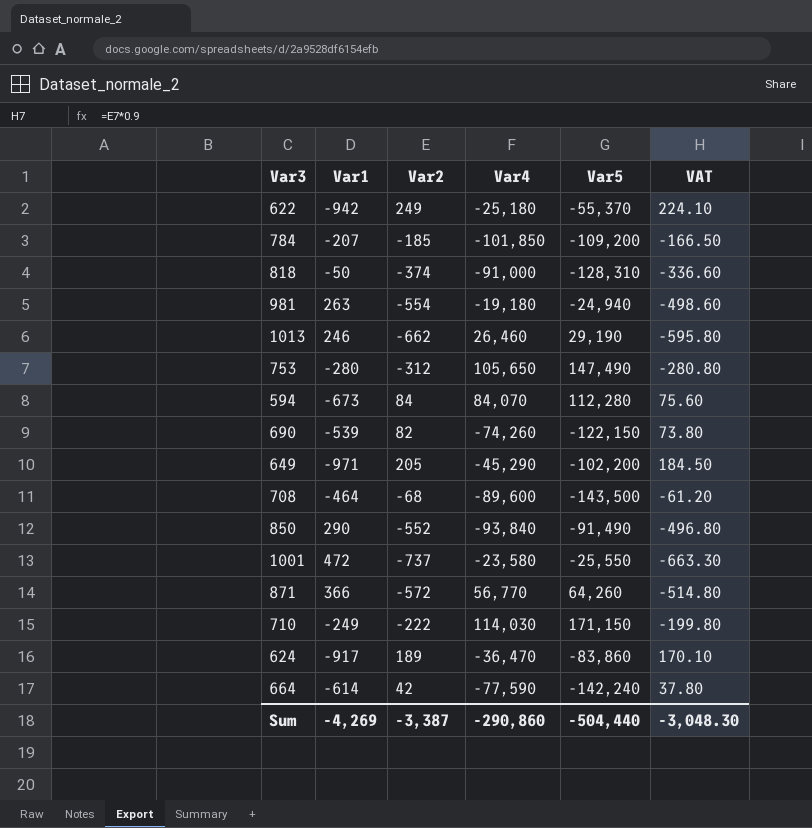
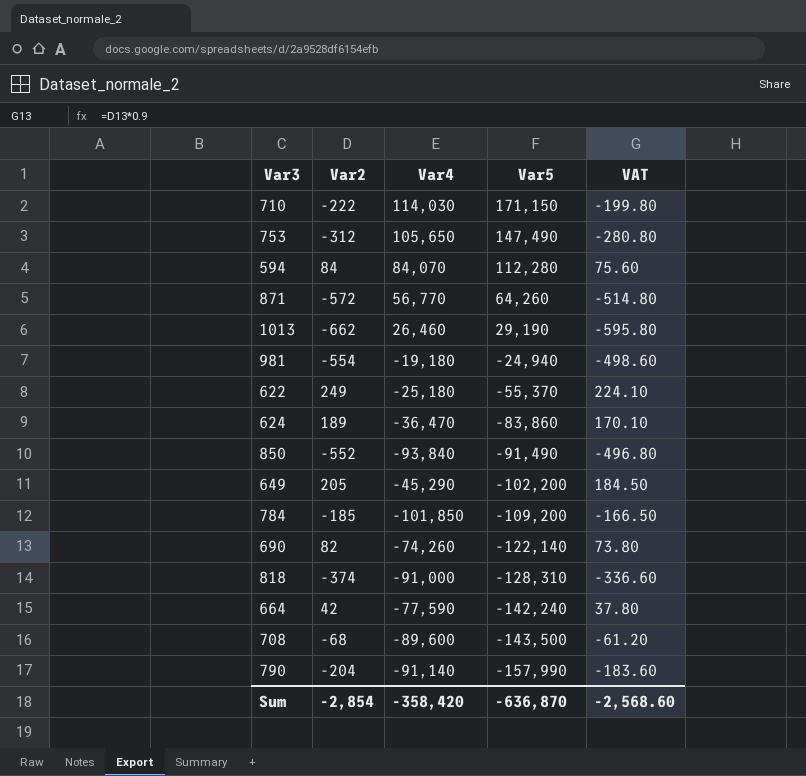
row order: none -> Var5 descending
column Var1 | position: 2 -> none
row 1001: 472 | -737 | -23,580 | -25,550 | -663.30 -> none
690 | Var5: -122,150 -> -122,140
row 790: none -> -204 | -91,140 | -157,990 | -183.60
Sum | Var2: -3,387 -> -2,854
Sum | Var4: -290,860 -> -358,420
Sum | Var5: -504,440 -> -636,870
Sum | VAT: -3,048.30 -> -2,568.60

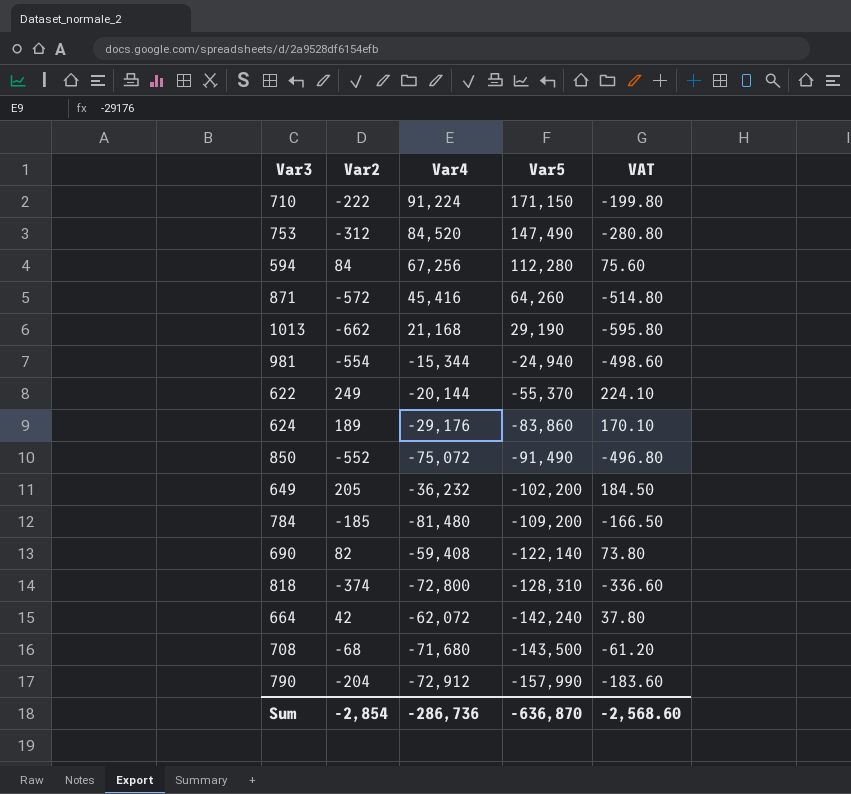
710 | Var4: 114,030 -> 91,224
753 | Var4: 105,650 -> 84,520
594 | Var4: 84,070 -> 67,256
871 | Var4: 56,770 -> 45,416
1013 | Var4: 26,460 -> 21,168
981 | Var4: -19,180 -> -15,344
622 | Var4: -25,180 -> -20,144
624 | Var4: -36,470 -> -29,176
850 | Var4: -93,840 -> -75,072
649 | Var4: -45,290 -> -36,232
784 | Var4: -101,850 -> -81,480
690 | Var4: -74,260 -> -59,408
818 | Var4: -91,000 -> -72,800
664 | Var4: -77,590 -> -62,072
708 | Var4: -89,600 -> -71,680
790 | Var4: -91,140 -> -72,912
Sum | Var4: -358,420 -> -286,736

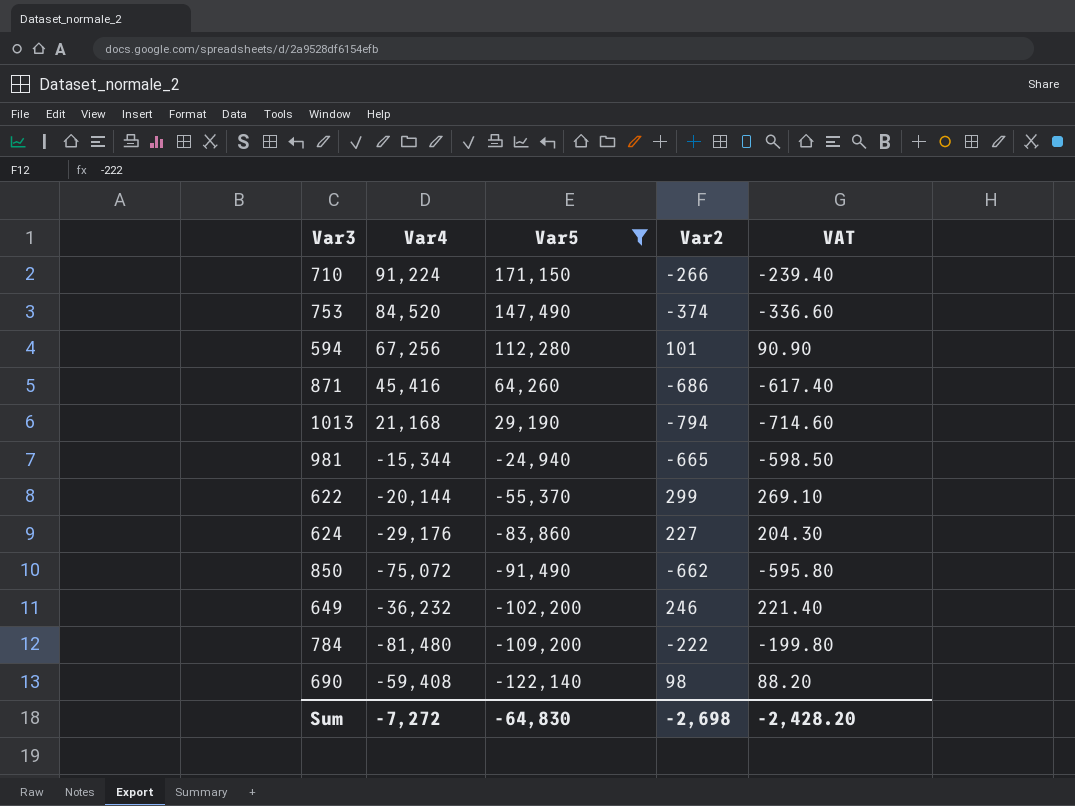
filter: none -> Var5 >= -122,140
column Var2 | position: 2 -> 4
710 | Var2: -222 -> -266
710 | VAT: -199.80 -> -239.40
753 | Var2: -312 -> -374
753 | VAT: -280.80 -> -336.60
594 | Var2: 84 -> 101
594 | VAT: 75.60 -> 90.90
871 | Var2: -572 -> -686
871 | VAT: -514.80 -> -617.40
1013 | Var2: -662 -> -794
1013 | VAT: -595.80 -> -714.60
981 | Var2: -554 -> -665
981 | VAT: -498.60 -> -598.50
622 | Var2: 249 -> 299
622 | VAT: 224.10 -> 269.10
624 | Var2: 189 -> 227
624 | VAT: 170.10 -> 204.30
850 | Var2: -552 -> -662
850 | VAT: -496.80 -> -595.80
649 | Var2: 205 -> 246
649 | VAT: 184.50 -> 221.40
784 | Var2: -185 -> -222
784 | VAT: -166.50 -> -199.80
690 | Var2: 82 -> 98
690 | VAT: 73.80 -> 88.20
Sum | Var4: -286,736 -> -7,272
Sum | Var5: -636,870 -> -64,830
Sum | Var2: -2,854 -> -2,698
Sum | VAT: -2,568.60 -> -2,428.20

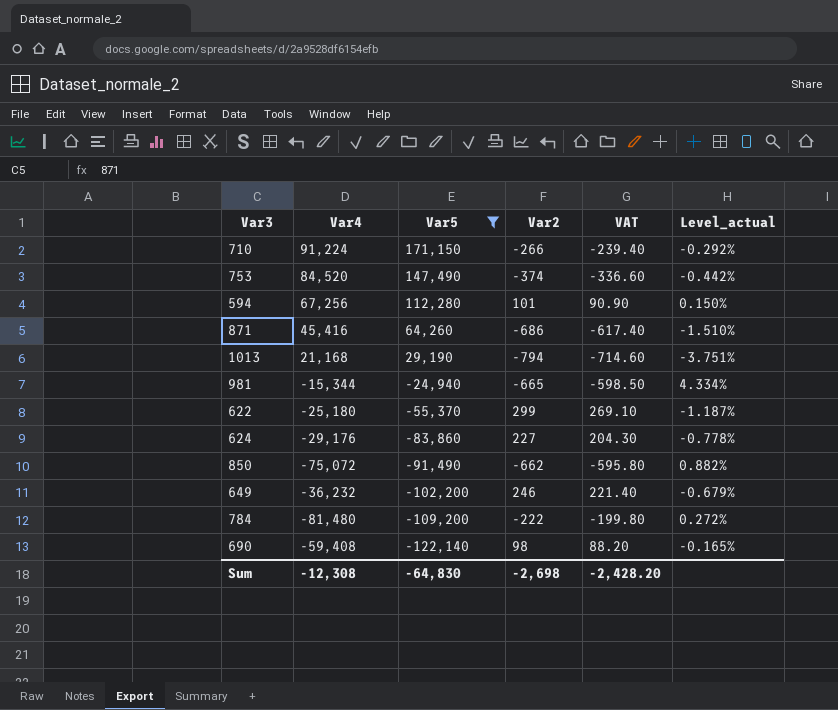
column Level_actual | formula: none -> [Var2] / [Var4]
622 | Var4: -20,144 -> -25,180
Sum | Var4: -7,272 -> -12,308

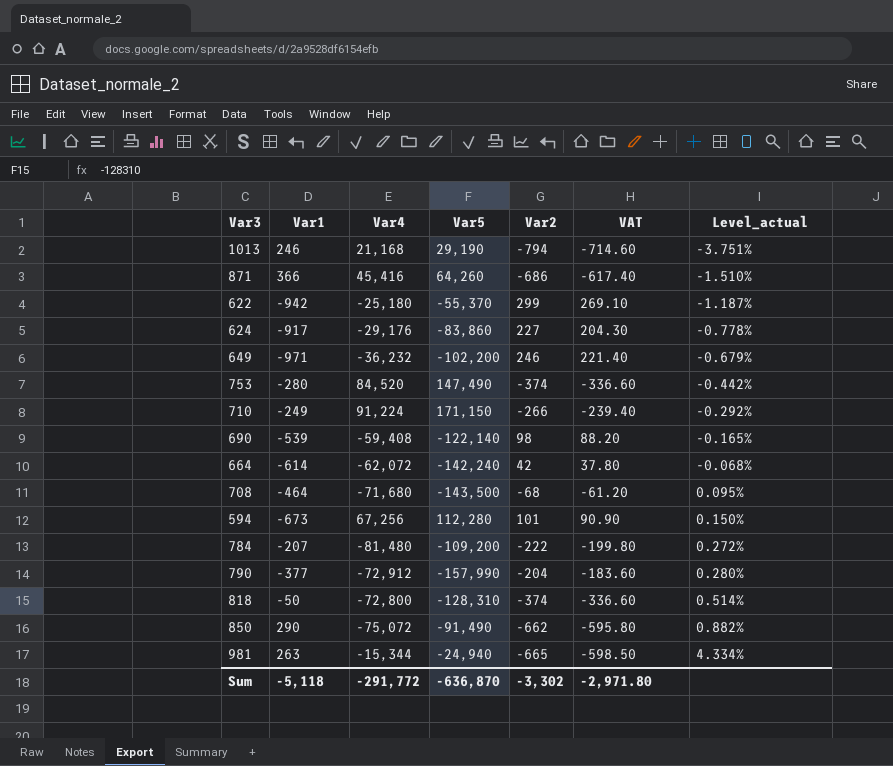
filter: Var5 >= -122,140 -> none
row order: Var5 descending -> Level_actual ascending
column Var1 | position: none -> 2
Sum | Var4: -12,308 -> -291,772
Sum | Var5: -64,830 -> -636,870
Sum | Var2: -2,698 -> -3,302
Sum | VAT: -2,428.20 -> -2,971.80

